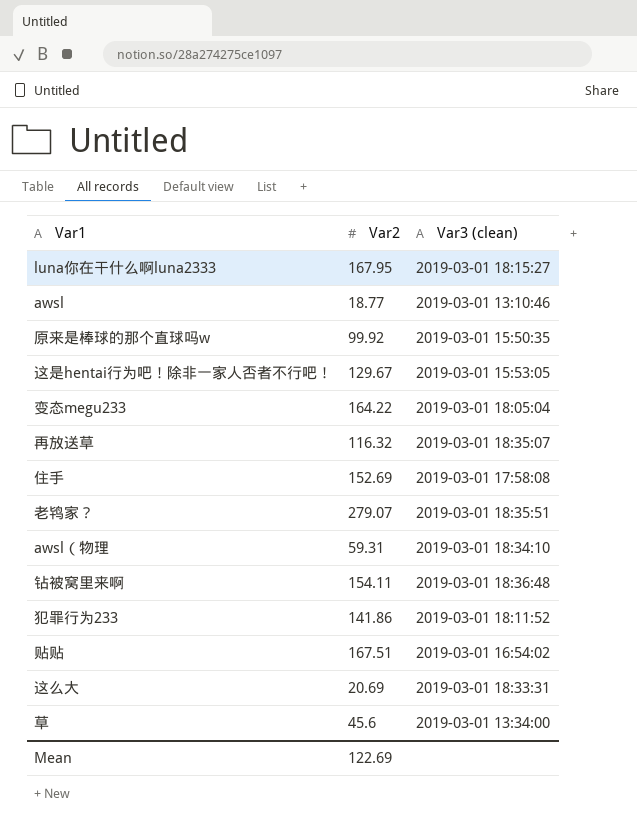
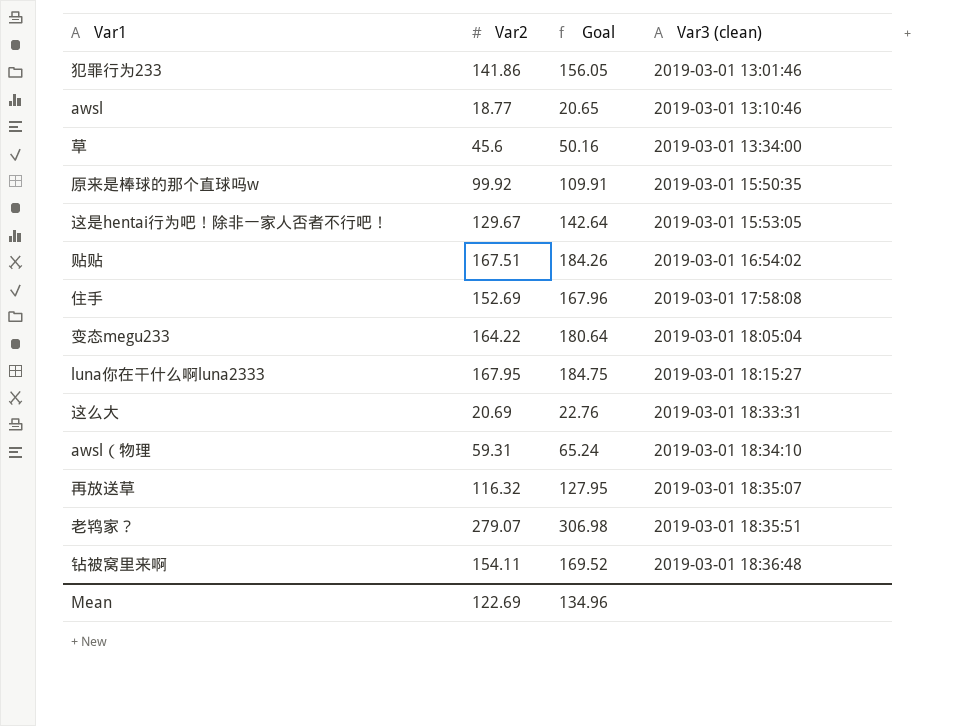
row order: none -> Var3 (clean) ascending
column Goal | formula: none -> [Var2] * 1.1
犯罪行为233 | Var3 (clean): 2019-03-01 18:11:52 -> 2019-03-01 13:01:46

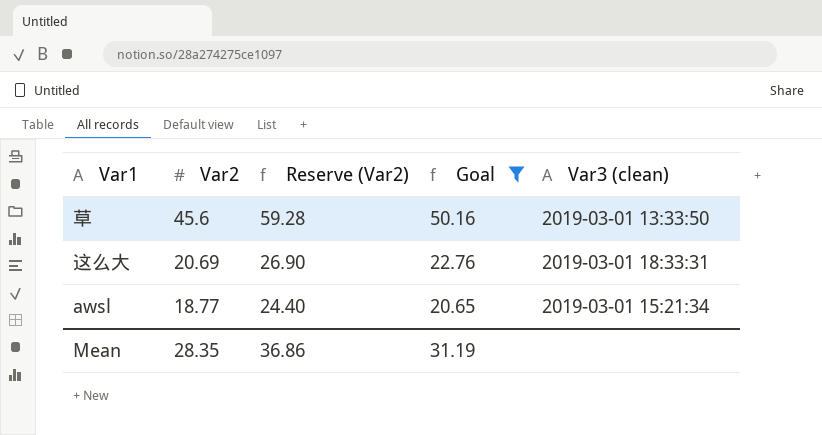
filter: none -> Goal <= 50.16
row order: Var3 (clean) ascending -> Var2 descending
column Reserve (Var2) | formula: none -> [Var2] * 1.3
草 | Var3 (clean): 2019-03-01 13:34:00 -> 2019-03-01 13:33:50
awsl | Var3 (clean): 2019-03-01 13:10:46 -> 2019-03-01 15:21:34
Mean | Var2: 122.69 -> 28.35
Mean | Goal: 134.96 -> 31.19

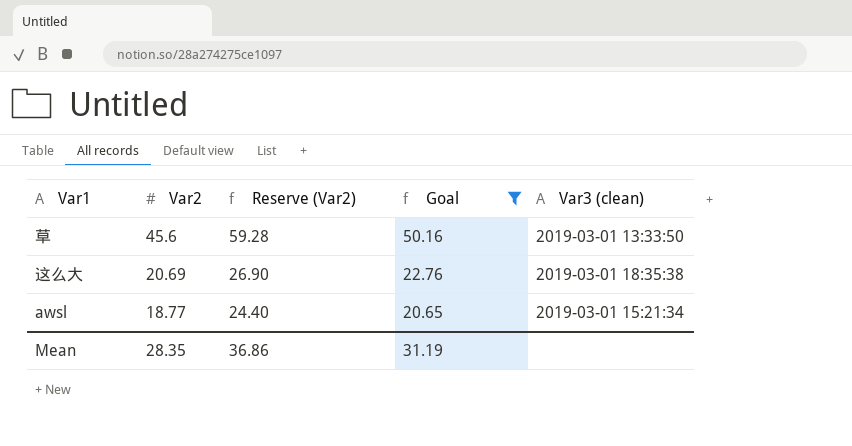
这么大 | Var3 (clean): 2019-03-01 18:33:31 -> 2019-03-01 18:35:38

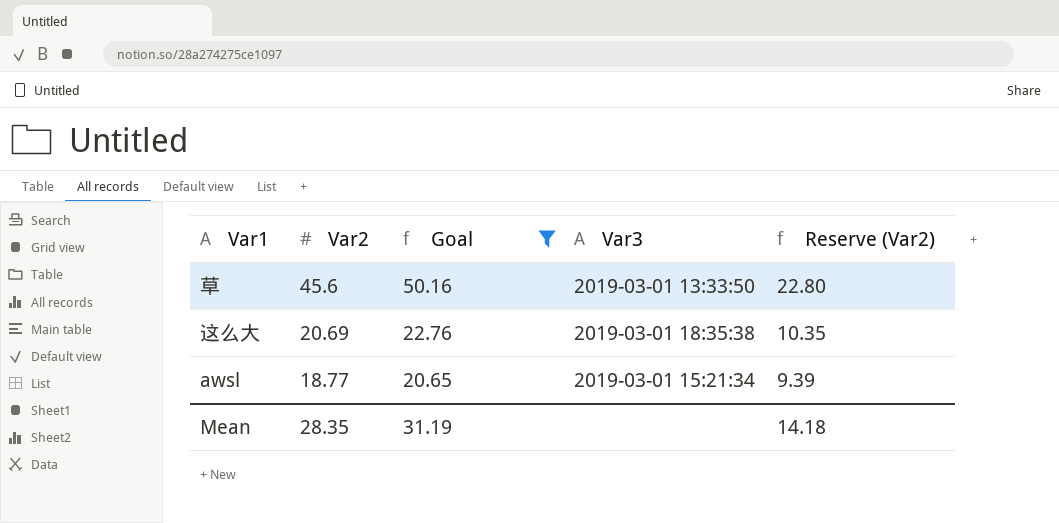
column name: Var3 (clean) -> Var3
column Reserve (Var2) | formula: [Var2] * 1.3 -> [Var2] * 0.5
column Reserve (Var2) | position: 3 -> 5
Mean | Reserve (Var2): 36.86 -> 14.18

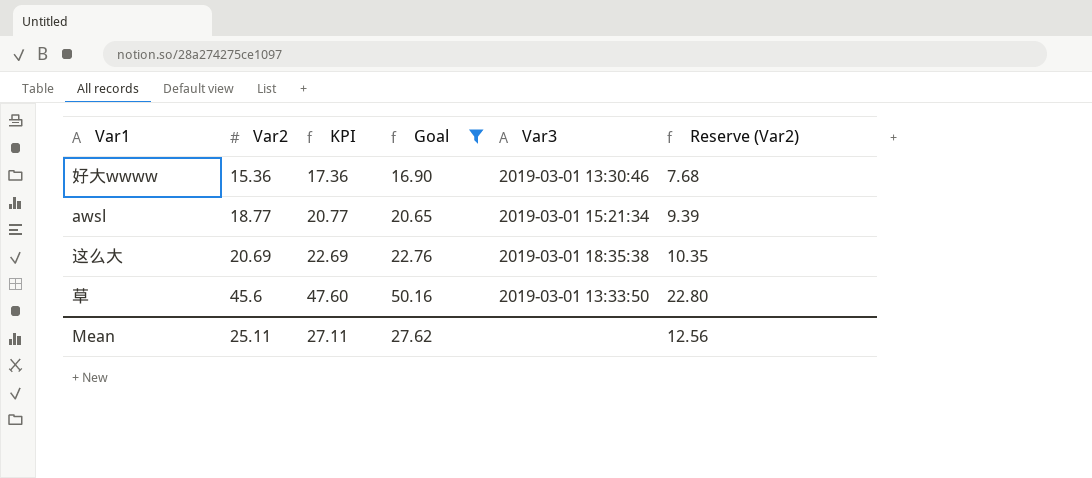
row order: Var2 descending -> Var2 ascending
column KPI | formula: none -> [Var2] + 2
row 好大wwww: none -> 15.36 | 17.36 | 16.90 | 2019-03-01 13:30:46 | 7.68
Mean | Var2: 28.35 -> 25.11
Mean | Goal: 31.19 -> 27.62
Mean | Reserve (Var2): 14.18 -> 12.56

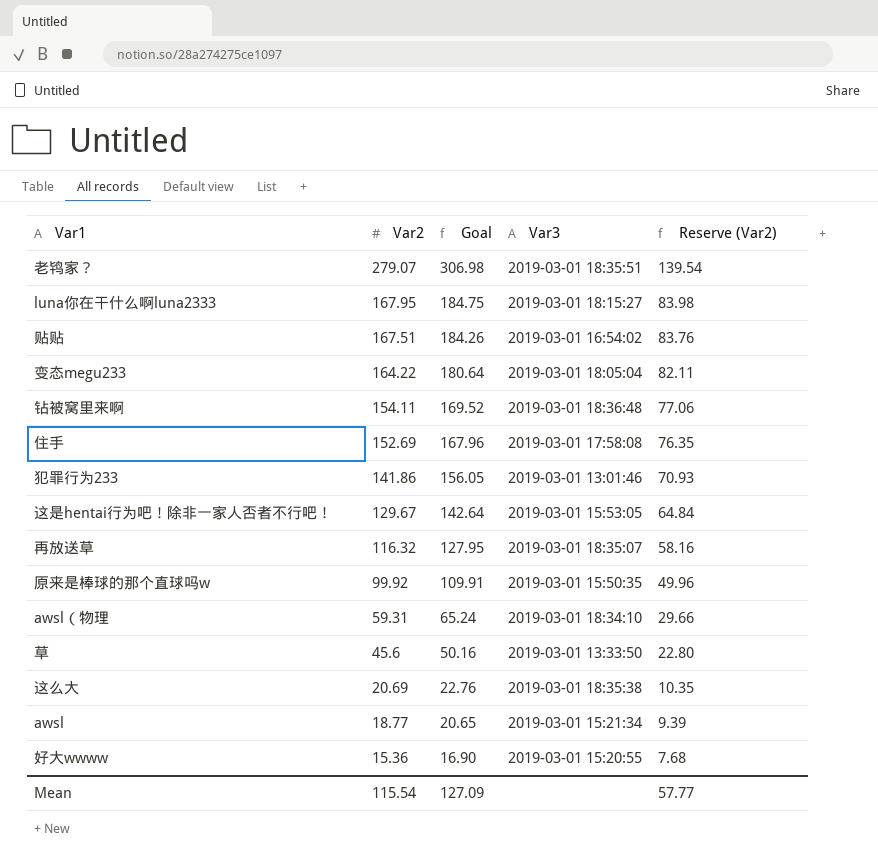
filter: Goal <= 50.16 -> none
row order: Var2 ascending -> Var2 descending
column KPI | formula: [Var2] + 2 -> none
好大wwww | Var3: 2019-03-01 13:30:46 -> 2019-03-01 15:20:55
Mean | Var2: 25.11 -> 115.54
Mean | Goal: 27.62 -> 127.09
Mean | Reserve (Var2): 12.56 -> 57.77

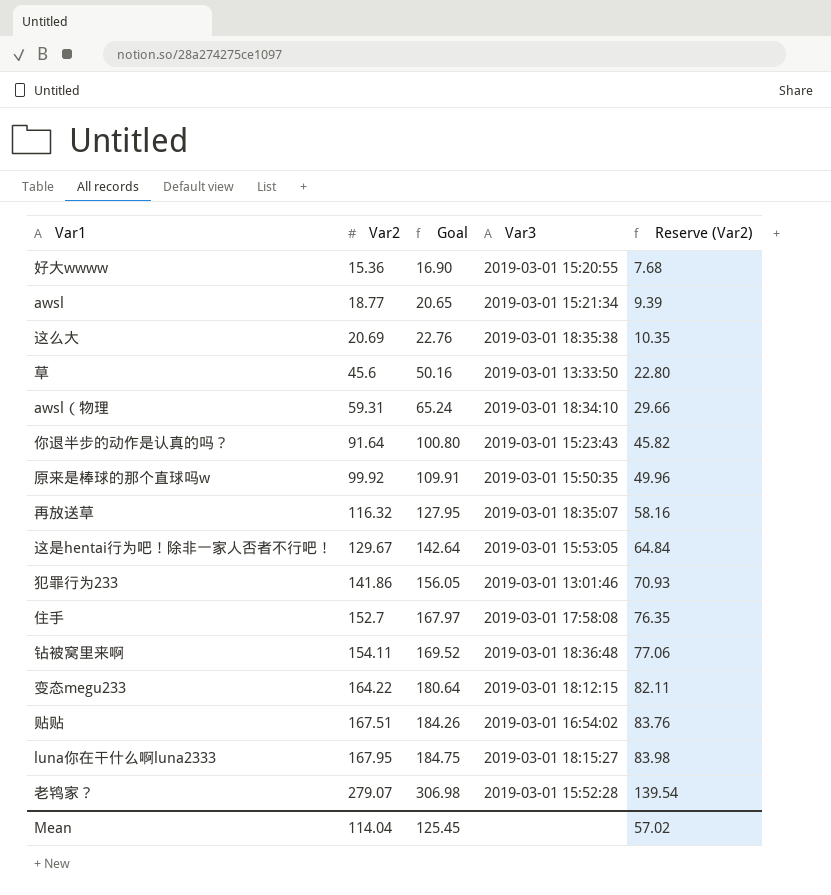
row order: Var2 descending -> Var2 ascending
row 你退半步的动作是认真的吗？: none -> 91.64 | 100.80 | 2019-03-01 15:23:43 | 45.82
住手 | Var2: 152.69 -> 152.7
住手 | Goal: 167.96 -> 167.97
变态megu233 | Var3: 2019-03-01 18:05:04 -> 2019-03-01 18:12:15
老鸨家？ | Var3: 2019-03-01 18:35:51 -> 2019-03-01 15:52:28
Mean | Var2: 115.54 -> 114.04
Mean | Goal: 127.09 -> 125.45
Mean | Reserve (Var2): 57.77 -> 57.02

